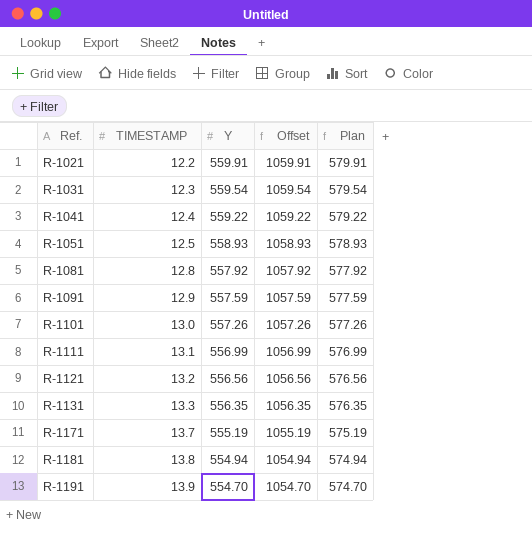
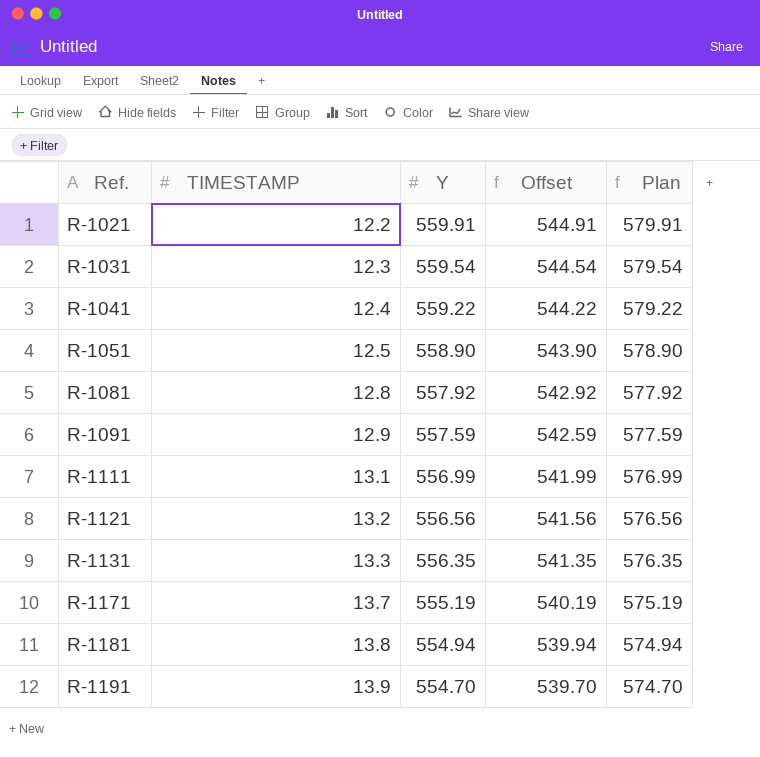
column Offset | formula: [Y] + 500 -> [Y] - 15
row R-1101: 13.0 | 557.26 | 1057.26 | 577.26 -> none
R-1051 | Y: 558.93 -> 558.90
R-1051 | Plan: 578.93 -> 578.90

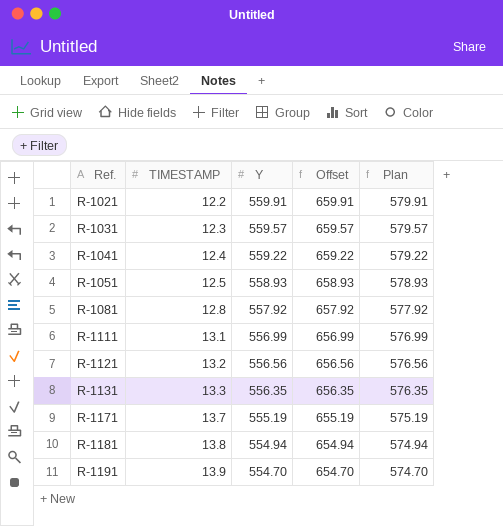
column Offset | formula: [Y] - 15 -> [Y] + 100
row R-1091: 12.9 | 557.59 | 542.59 | 577.59 -> none
R-1031 | Y: 559.54 -> 559.57
R-1031 | Plan: 579.54 -> 579.57
R-1051 | Y: 558.90 -> 558.93
R-1051 | Plan: 578.90 -> 578.93

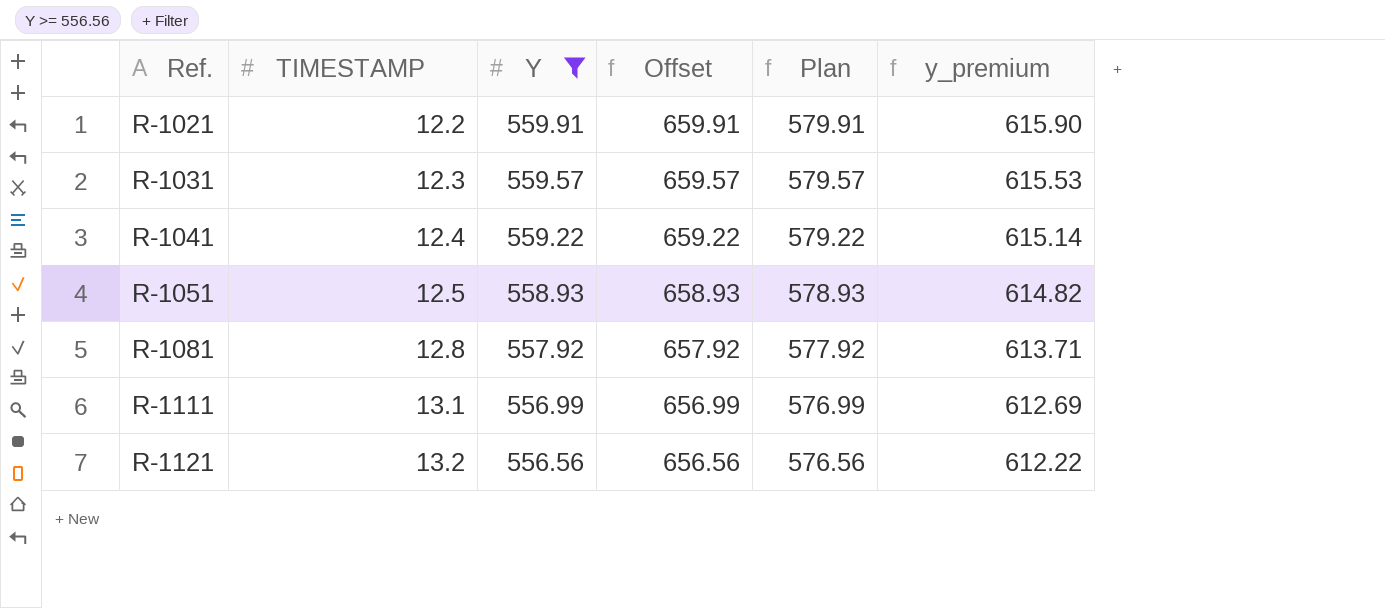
filter: none -> Y >= 556.56
column y_premium | formula: none -> [Y] * 1.1

